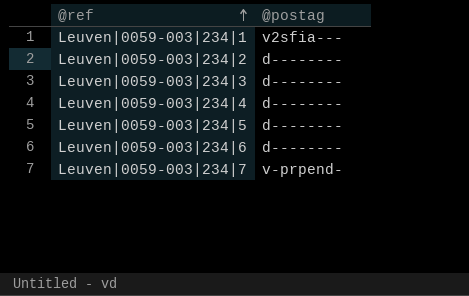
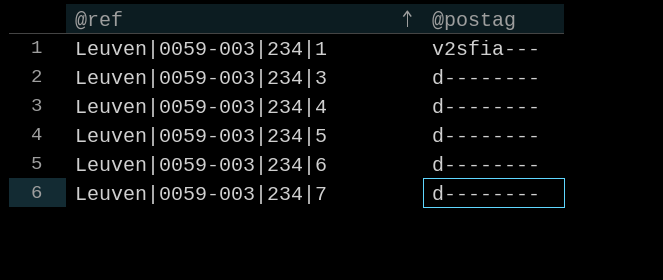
row Leuven|0059-003|234|2: d-------- -> none
Leuven|0059-003|234|7 | @postag: v-prpend- -> d--------

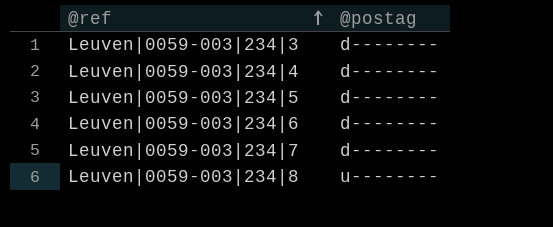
row Leuven|0059-003|234|1: v2sfia--- -> none
row Leuven|0059-003|234|8: none -> u--------

